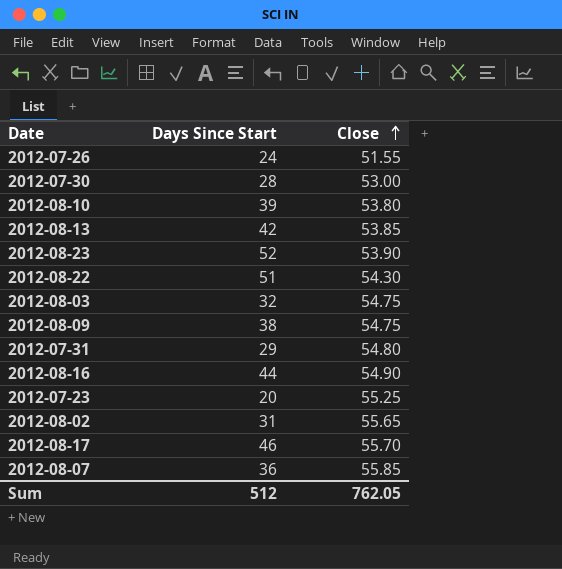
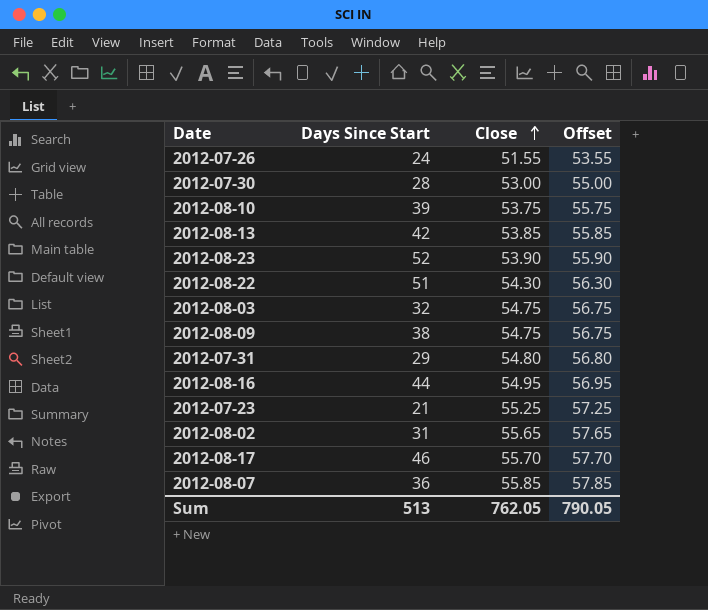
column Offset | formula: none -> [Close] + 2
2012-08-10 | Close: 53.80 -> 53.75
2012-08-16 | Close: 54.90 -> 54.95
2012-07-23 | Days Since Start: 20 -> 21
Sum | Days Since Start: 512 -> 513

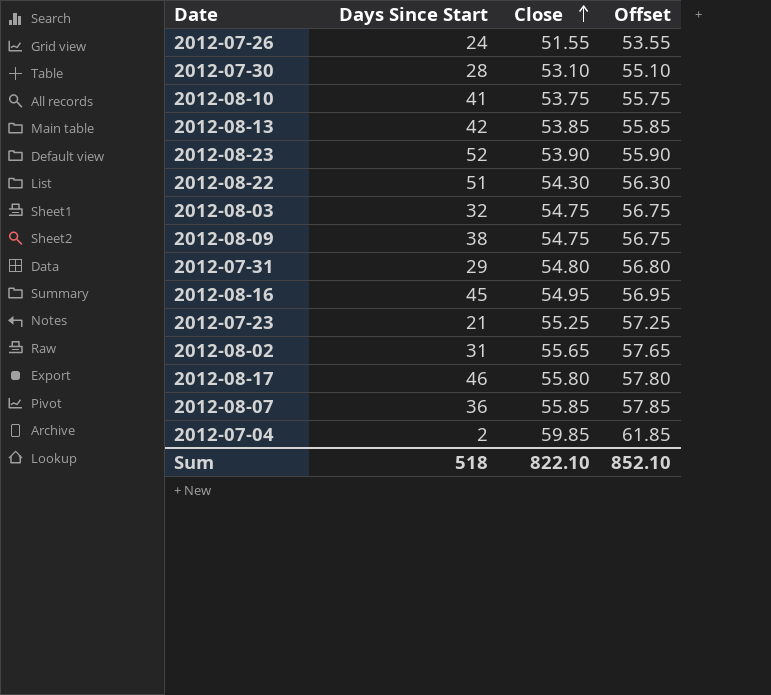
2012-07-30 | Close: 53.00 -> 53.10
2012-07-30 | Offset: 55.00 -> 55.10
2012-08-10 | Days Since Start: 39 -> 41
2012-08-16 | Days Since Start: 44 -> 45
2012-08-17 | Close: 55.70 -> 55.80
2012-08-17 | Offset: 57.70 -> 57.80
row 2012-07-04: none -> 2 | 59.85 | 61.85
Sum | Days Since Start: 513 -> 518
Sum | Close: 762.05 -> 822.10
Sum | Offset: 790.05 -> 852.10

